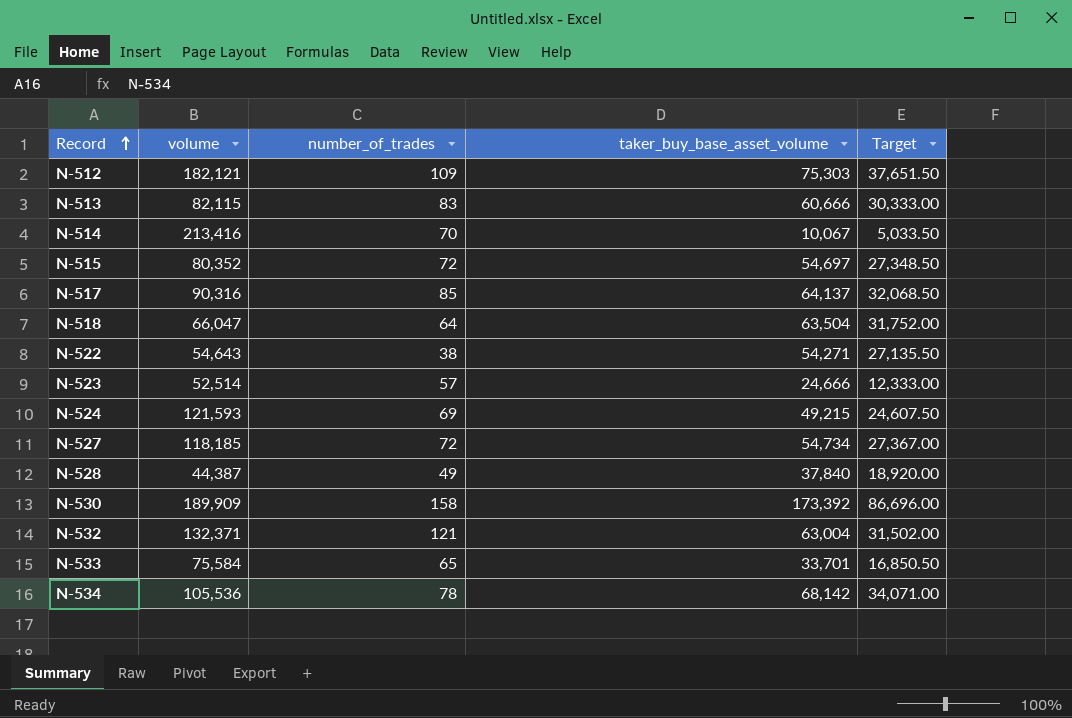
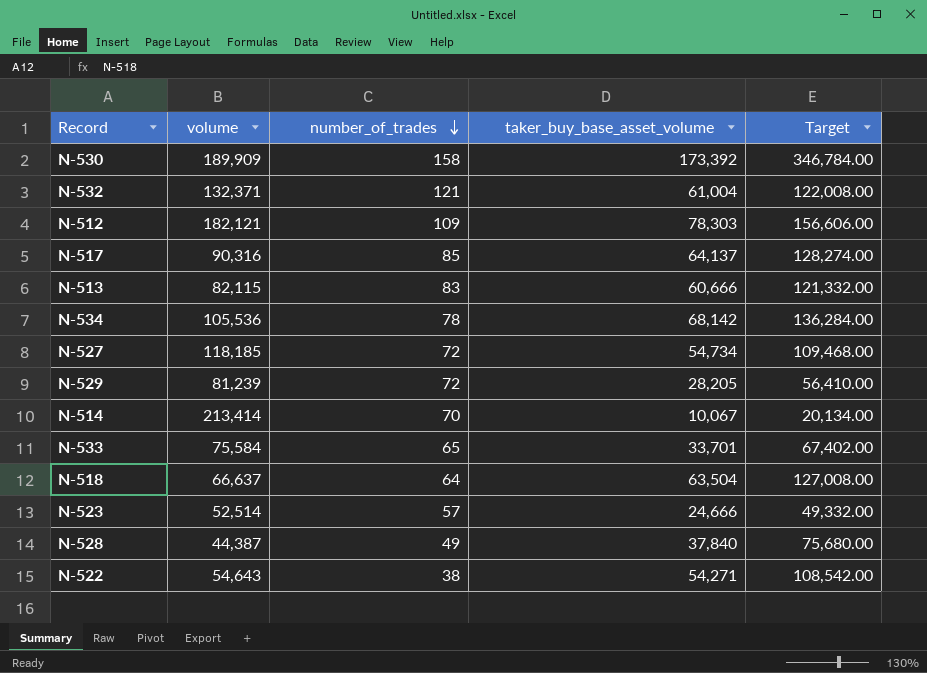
row order: Record ascending -> number_of_trades descending
column Target | formula: [taker_buy_base_asset_volume] * 0.5 -> [taker_buy_base_asset_volume] * 2
row N-515: 80,352 | 72 | 54,697 | 27,348.50 -> none
row N-524: 121,593 | 69 | 49,215 | 24,607.50 -> none
N-532 | taker_buy_base_asset_volume: 63,004 -> 61,004
N-512 | taker_buy_base_asset_volume: 75,303 -> 78,303
row N-529: none -> 81,239 | 72 | 28,205 | 56,410.00
N-514 | volume: 213,416 -> 213,414
N-518 | volume: 66,047 -> 66,637

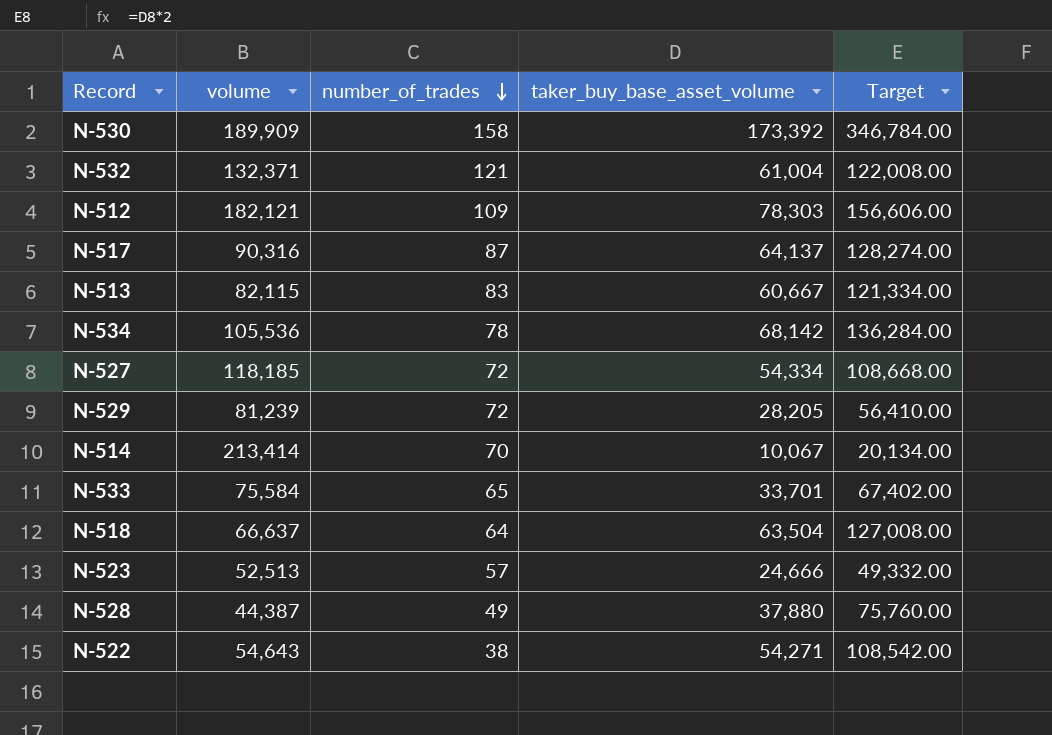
N-517 | number_of_trades: 85 -> 87
N-513 | taker_buy_base_asset_volume: 60,666 -> 60,667
N-513 | Target: 121,332.00 -> 121,334.00
N-527 | taker_buy_base_asset_volume: 54,734 -> 54,334
N-527 | Target: 109,468.00 -> 108,668.00
N-523 | volume: 52,514 -> 52,513
N-528 | taker_buy_base_asset_volume: 37,840 -> 37,880
N-528 | Target: 75,680.00 -> 75,760.00

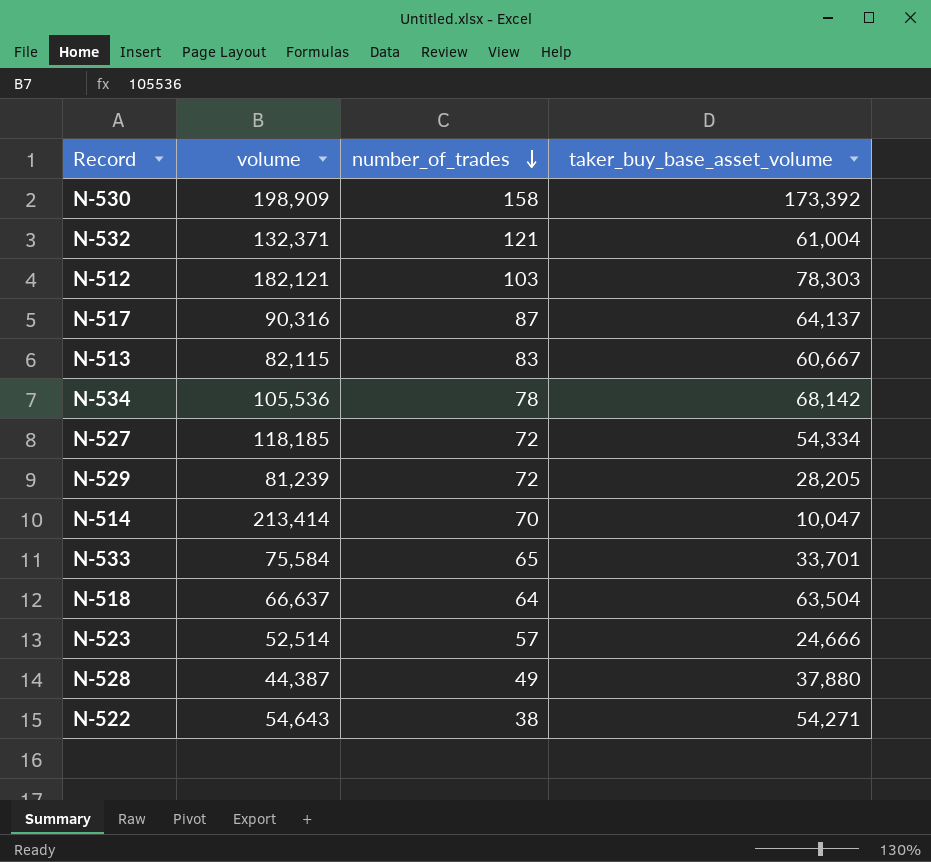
column Target | formula: [taker_buy_base_asset_volume] * 2 -> none
N-530 | volume: 189,909 -> 198,909
N-512 | number_of_trades: 109 -> 103
N-514 | taker_buy_base_asset_volume: 10,067 -> 10,047
N-523 | volume: 52,513 -> 52,514

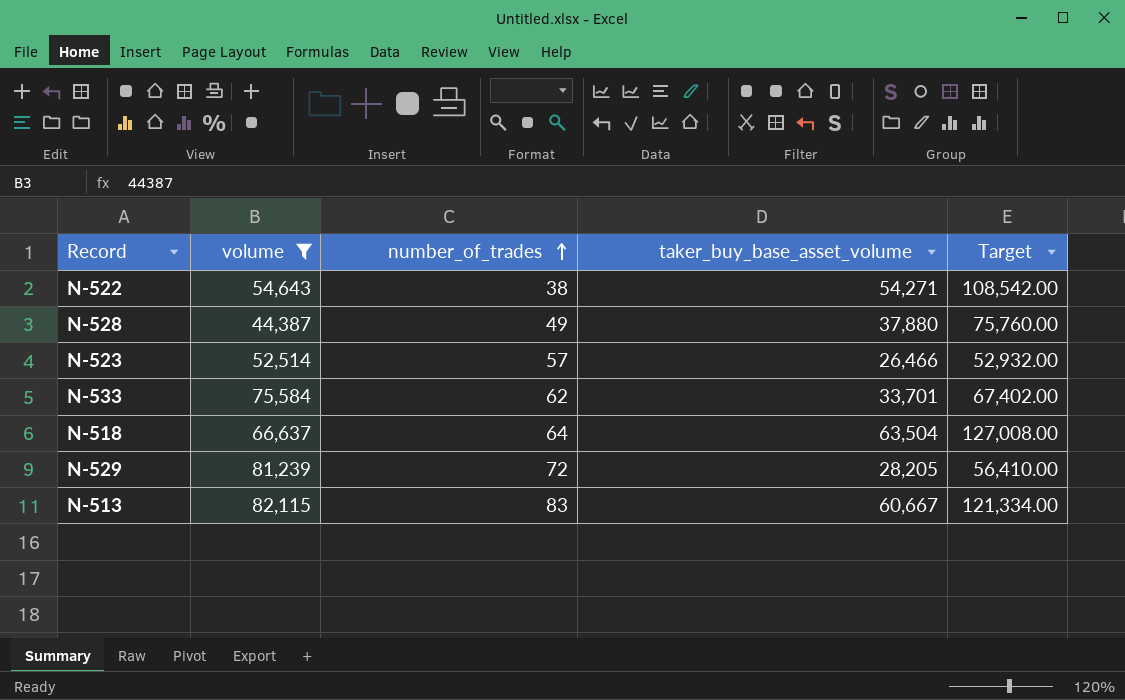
filter: none -> volume <= 82,115
row order: number_of_trades descending -> number_of_trades ascending
column Target | formula: none -> [taker_buy_base_asset_volume] * 2
N-523 | taker_buy_base_asset_volume: 24,666 -> 26,466
N-533 | number_of_trades: 65 -> 62

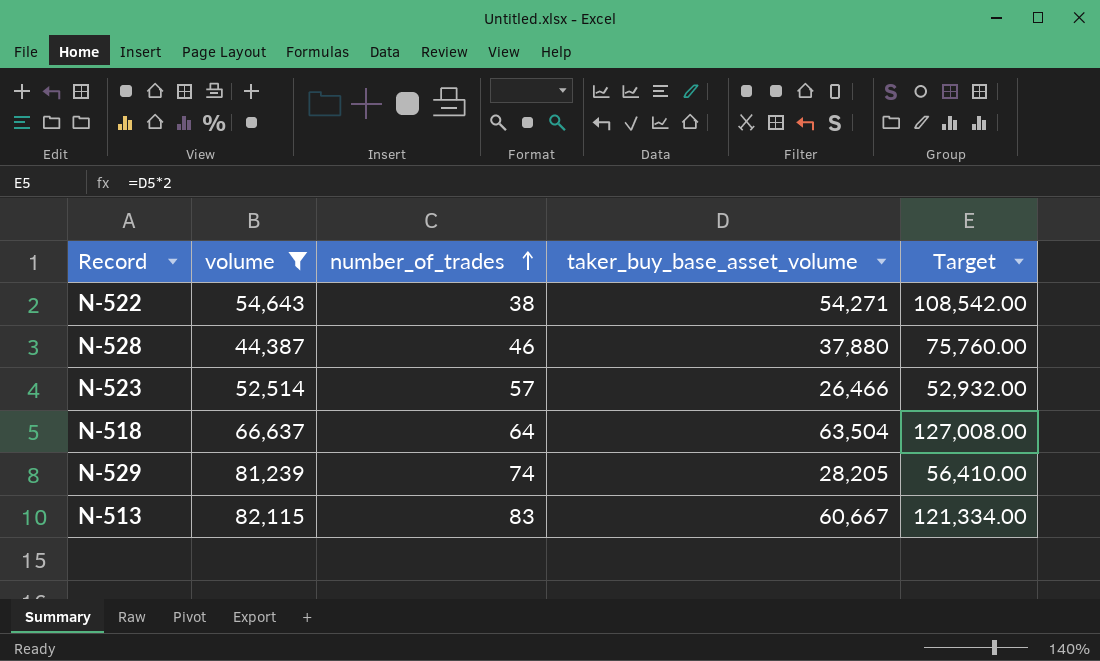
row N-533: 75,584 | 62 | 33,701 | 67,402.00 -> none
N-528 | number_of_trades: 49 -> 46
N-529 | number_of_trades: 72 -> 74

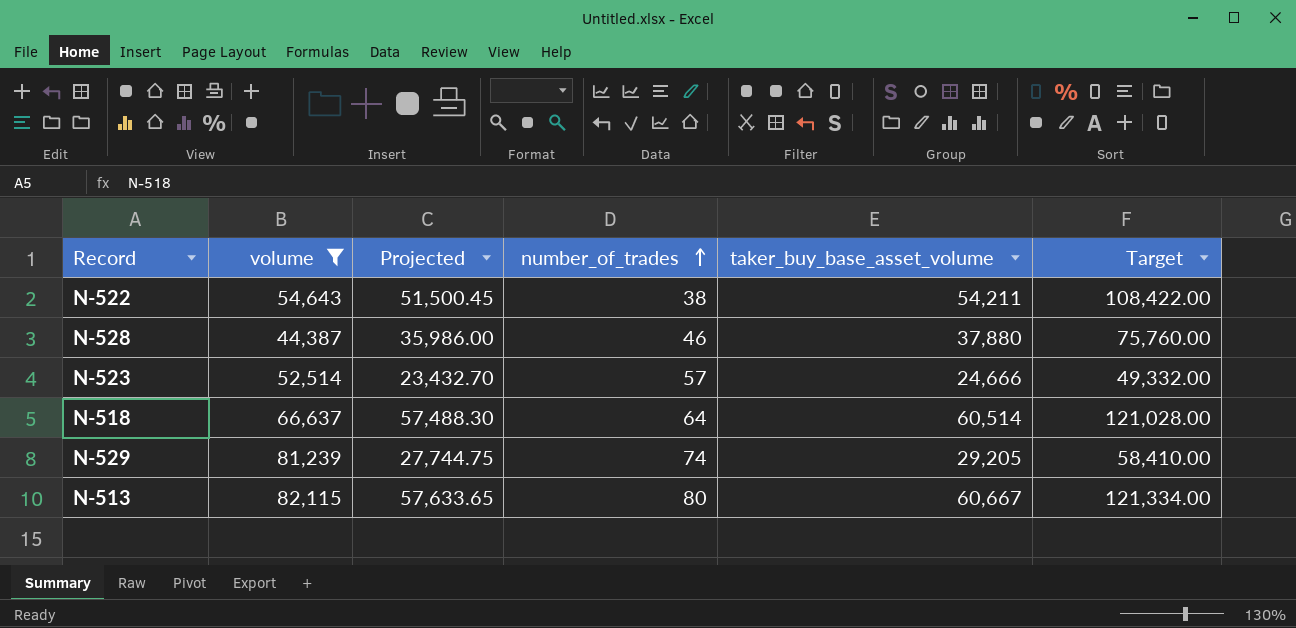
column Projected | formula: none -> [taker_buy_base_asset_volume] * 0.95
N-522 | taker_buy_base_asset_volume: 54,271 -> 54,211
N-522 | Target: 108,542.00 -> 108,422.00
N-523 | taker_buy_base_asset_volume: 26,466 -> 24,666
N-523 | Target: 52,932.00 -> 49,332.00
N-518 | taker_buy_base_asset_volume: 63,504 -> 60,514
N-518 | Target: 127,008.00 -> 121,028.00
N-529 | taker_buy_base_asset_volume: 28,205 -> 29,205
N-529 | Target: 56,410.00 -> 58,410.00
N-513 | number_of_trades: 83 -> 80

